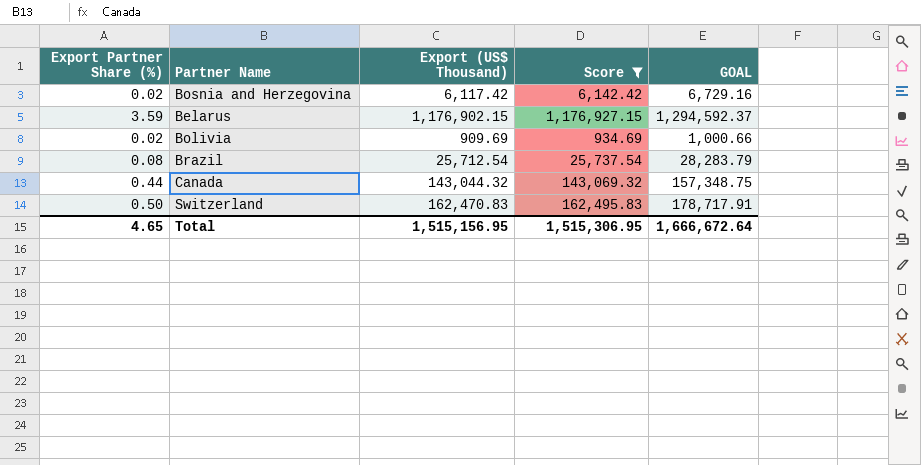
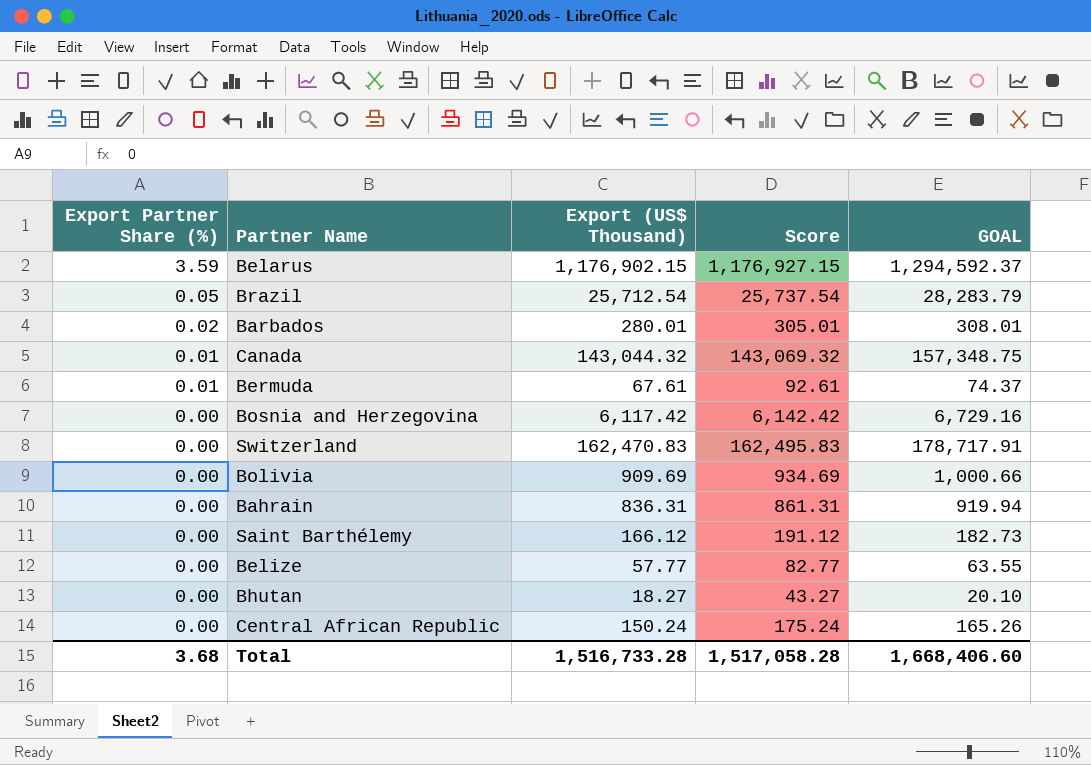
filter: Score >= 934.69 -> none
row order: none -> Export Partner Share (%) descending
Brazil | Export Partner Share (%): 0.08 -> 0.05
Canada | Export Partner Share (%): 0.44 -> 0.01
Bosnia and Herzegovina | Export Partner Share (%): 0.02 -> 0.00
Switzerland | Export Partner Share (%): 0.50 -> 0.00
Bolivia | Export Partner Share (%): 0.02 -> 0.00
Total | Export Partner Share (%): 4.65 -> 3.68
Total | Export (US$ Thousand): 1,515,156.95 -> 1,516,733.28
Total | Score: 1,515,306.95 -> 1,517,058.28
Total | GOAL: 1,666,672.64 -> 1,668,406.60

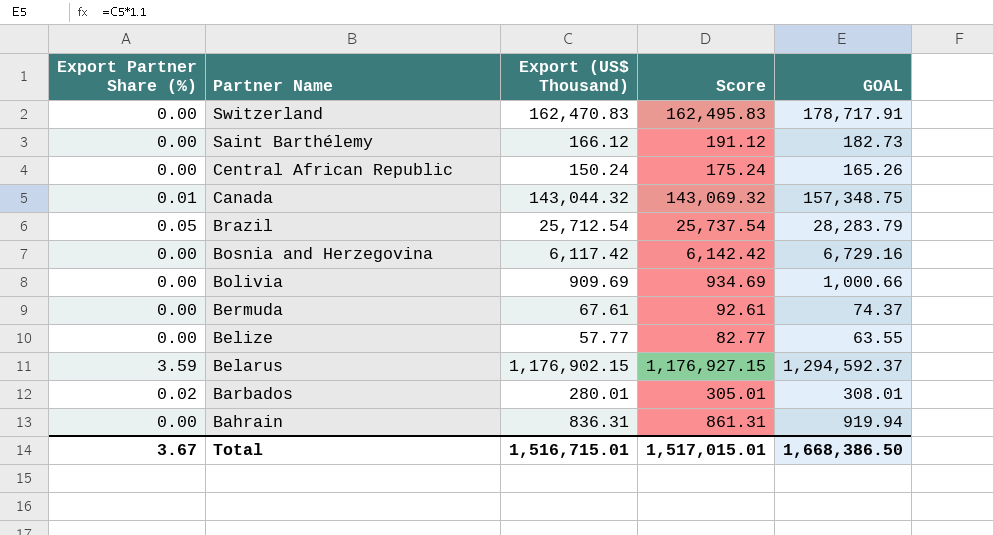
row order: Export Partner Share (%) descending -> Partner Name descending
row Bhutan: 0.00 | 18.27 | 43.27 | 20.10 -> none
Bermuda | Export Partner Share (%): 0.01 -> 0.00
Total | Export Partner Share (%): 3.68 -> 3.67
Total | Export (US$ Thousand): 1,516,733.28 -> 1,516,715.01
Total | Score: 1,517,058.28 -> 1,517,015.01
Total | GOAL: 1,668,406.60 -> 1,668,386.50

